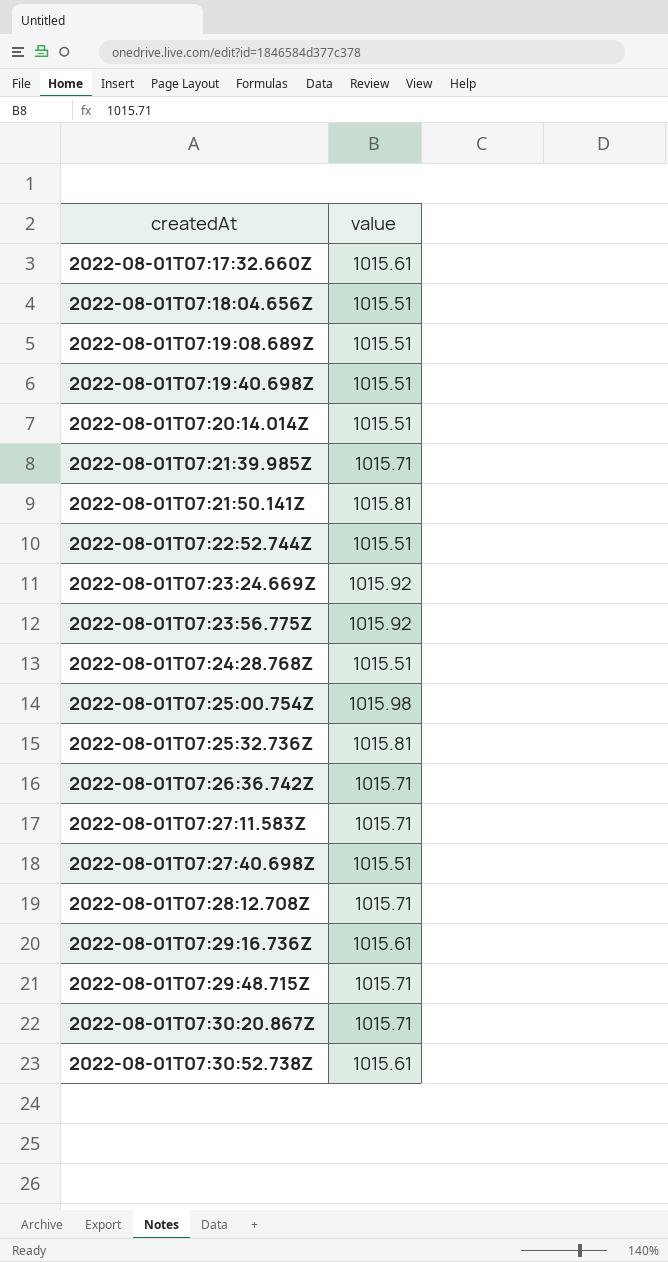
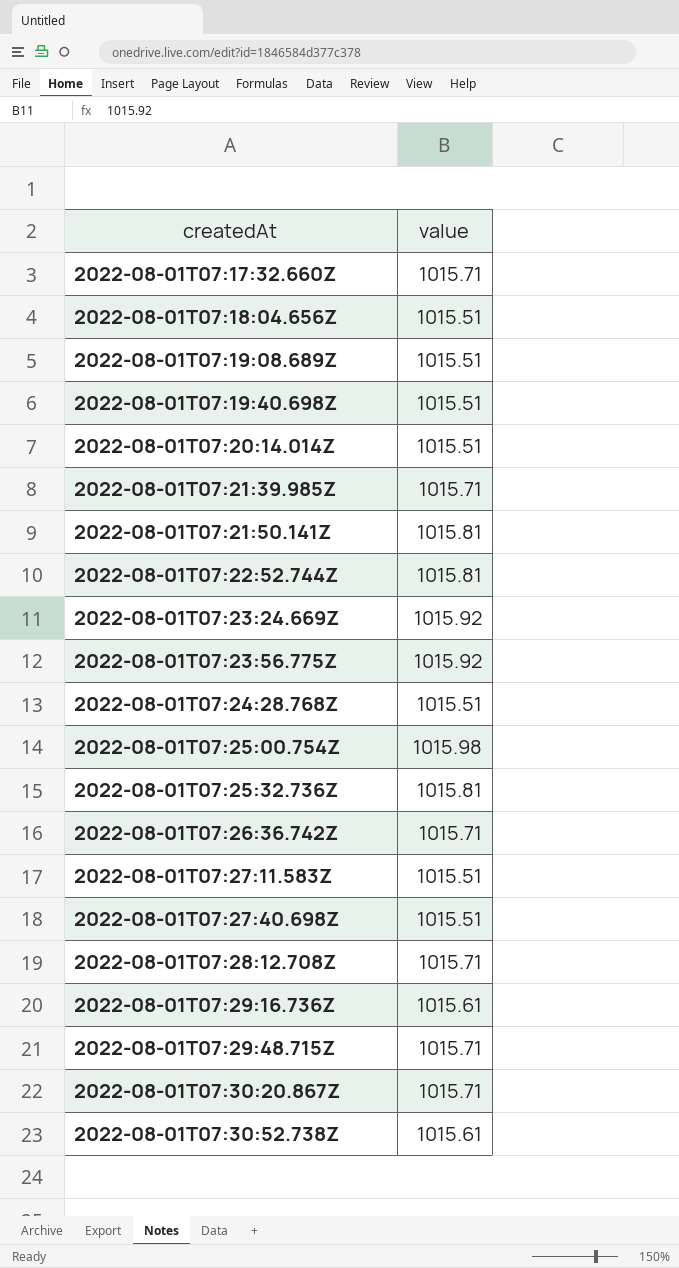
2022-08-01T07:17:32.660Z | value: 1015.61 -> 1015.71
2022-08-01T07:22:52.744Z | value: 1015.51 -> 1015.81
2022-08-01T07:27:11.583Z | value: 1015.71 -> 1015.51

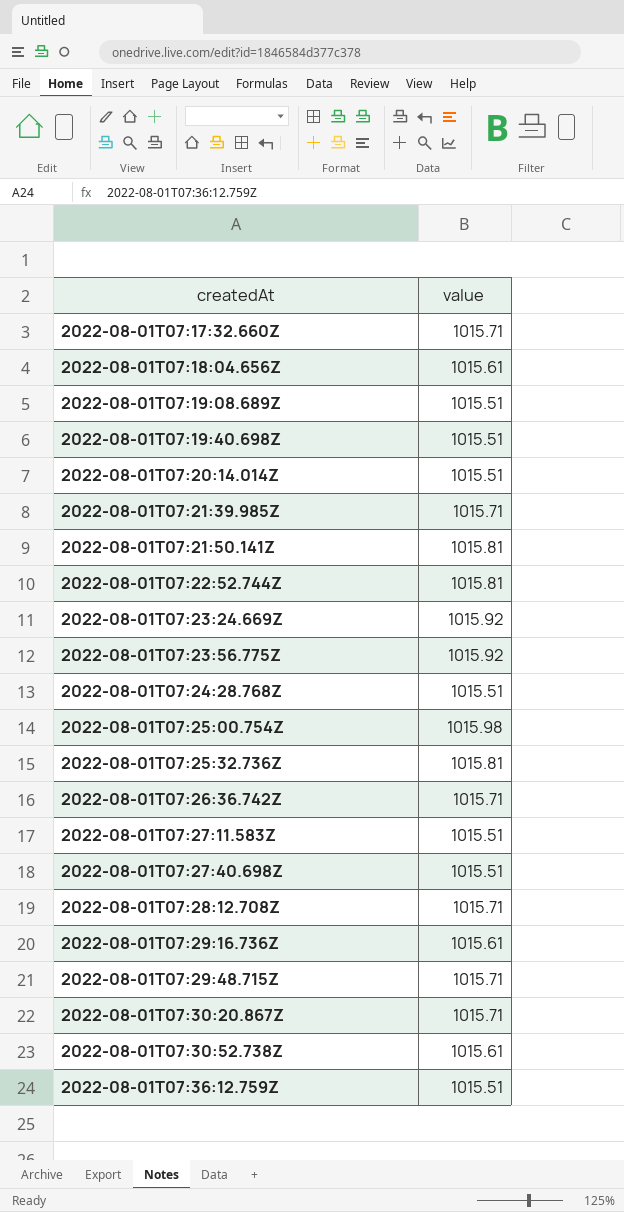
2022-08-01T07:18:04.656Z | value: 1015.51 -> 1015.61
row 2022-08-01T07:36:12.759Z: none -> 1015.51

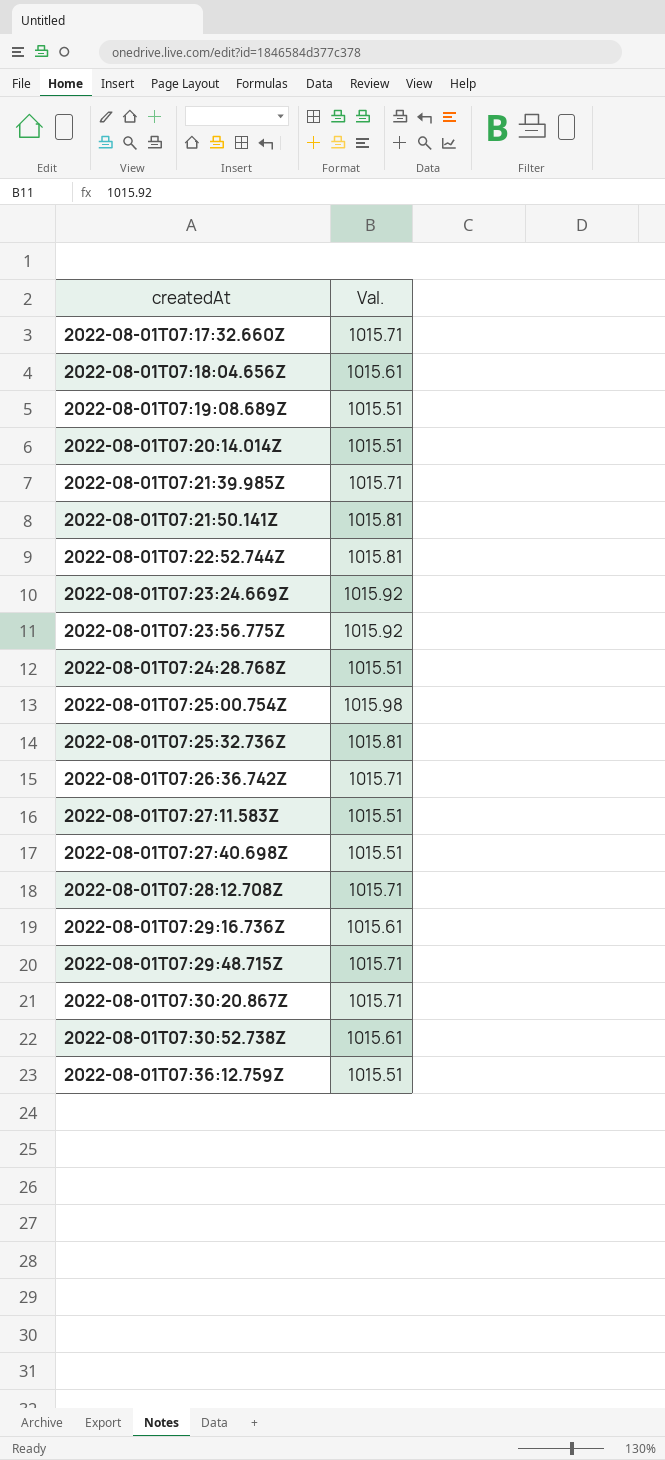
column name: value -> Val.
row 2022-08-01T07:19:40.698Z: 1015.51 -> none

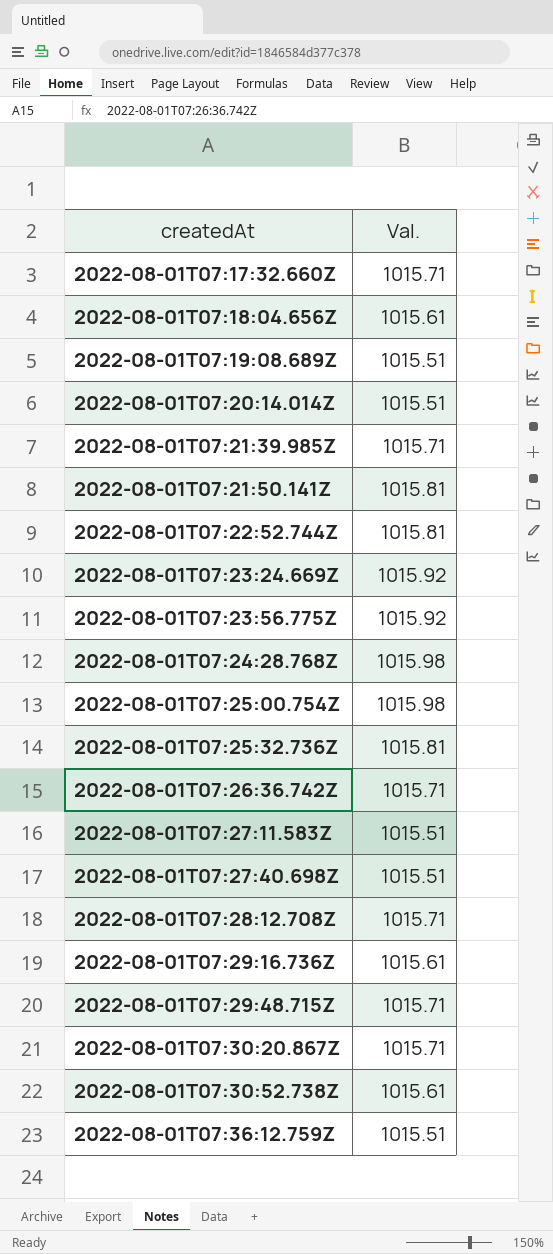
2022-08-01T07:24:28.768Z | Val.: 1015.51 -> 1015.98

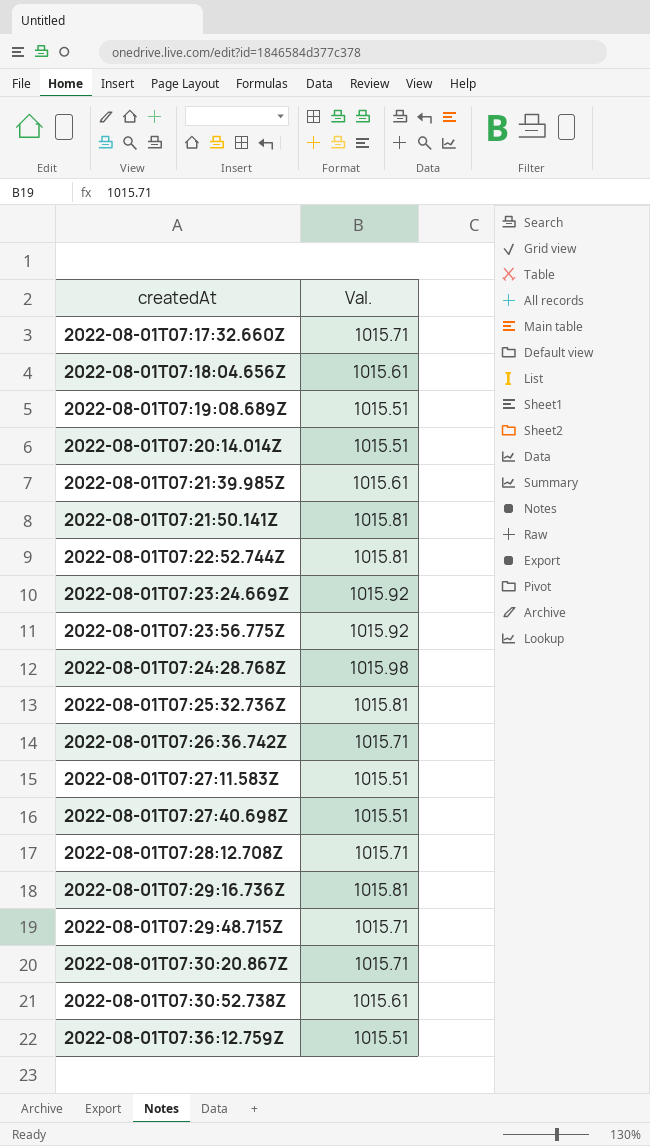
row 2022-08-01T07:25:00.754Z: 1015.98 -> none
2022-08-01T07:21:39.985Z | Val.: 1015.71 -> 1015.61
2022-08-01T07:29:16.736Z | Val.: 1015.61 -> 1015.81

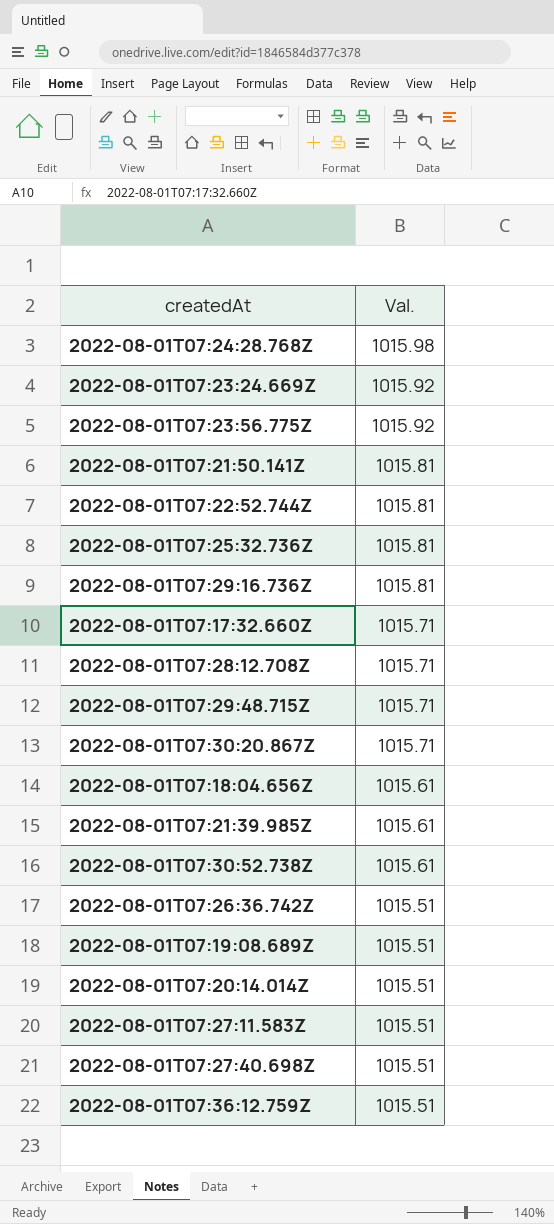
row order: createdAt ascending -> Val. descending
2022-08-01T07:26:36.742Z | Val.: 1015.71 -> 1015.51

